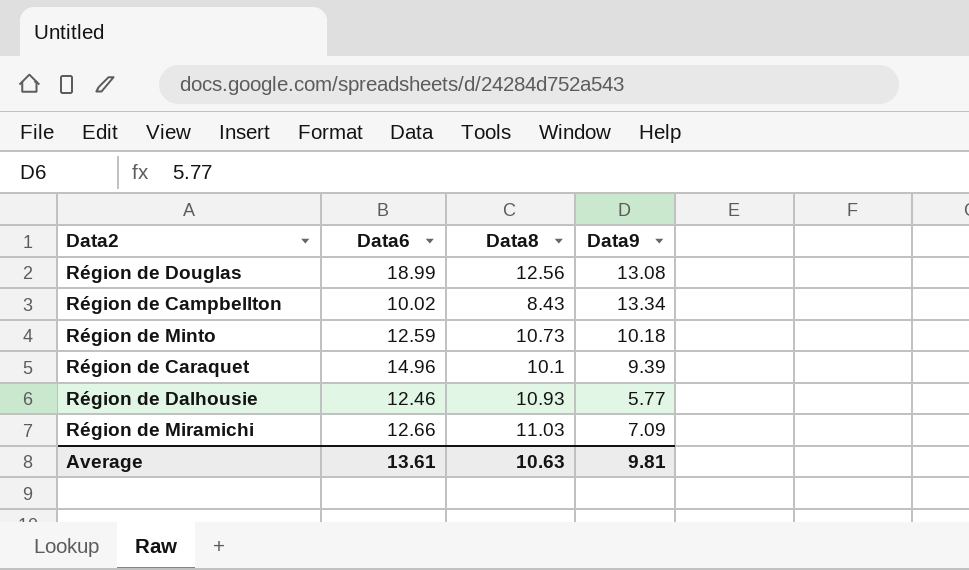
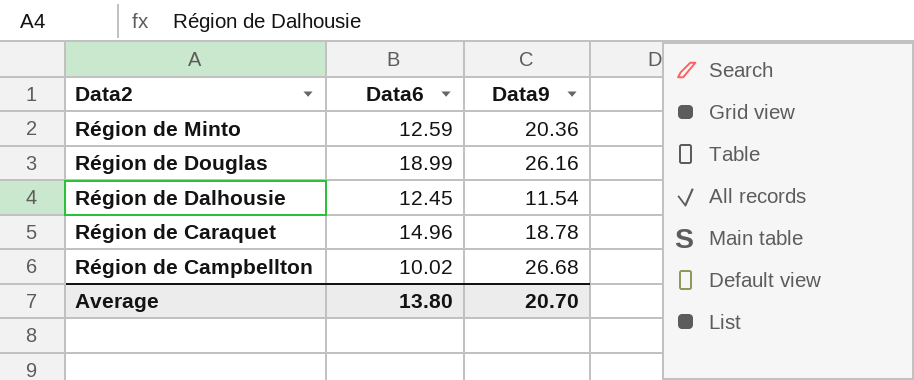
row order: none -> Data2 descending
column Data8 | position: 3 -> none
row Région de Miramichi: 12.66 | 11.03 | 7.09 -> none
Région de Minto | Data9: 10.18 -> 20.36
Région de Douglas | Data9: 13.08 -> 26.16
Région de Dalhousie | Data6: 12.46 -> 12.45
Région de Dalhousie | Data9: 5.77 -> 11.54
Région de Caraquet | Data9: 9.39 -> 18.78
Région de Campbellton | Data9: 13.34 -> 26.68
Average | Data6: 13.61 -> 13.80
Average | Data9: 9.81 -> 20.70

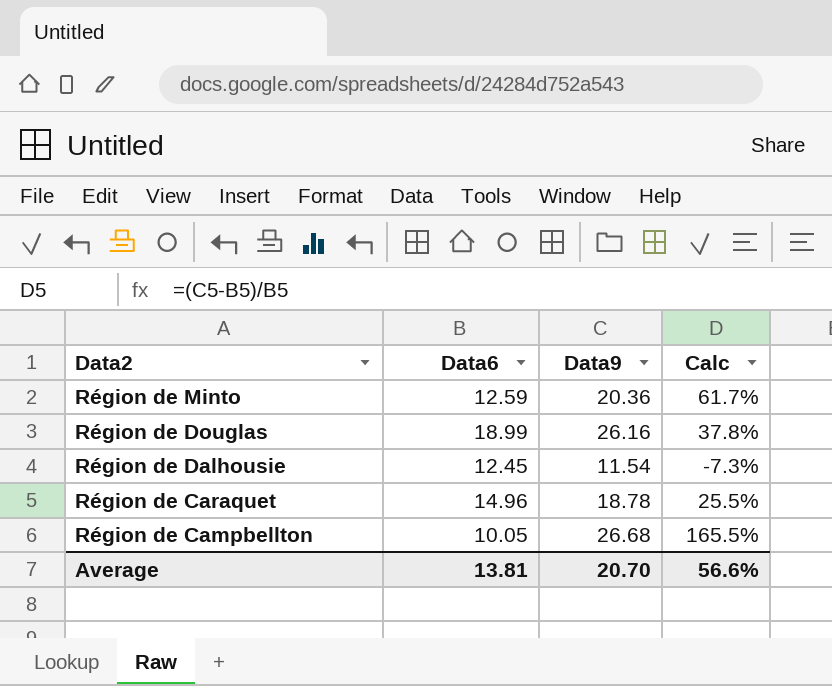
column Calc | formula: none -> ([Data9] - [Data6]) / [Data6]
Région de Campbellton | Data6: 10.02 -> 10.05
Average | Data6: 13.80 -> 13.81

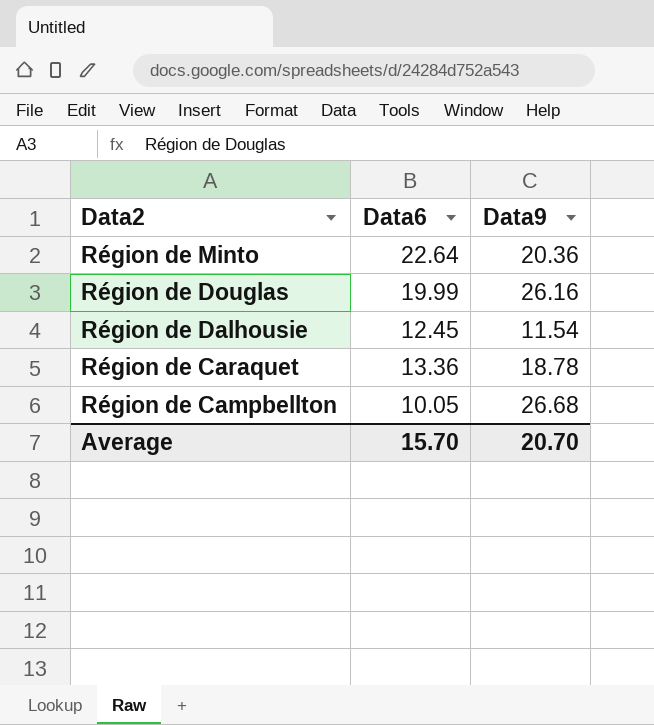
column Calc | formula: ([Data9] - [Data6]) / [Data6] -> none
Région de Minto | Data6: 12.59 -> 22.64
Région de Douglas | Data6: 18.99 -> 19.99
Région de Caraquet | Data6: 14.96 -> 13.36
Average | Data6: 13.81 -> 15.70

